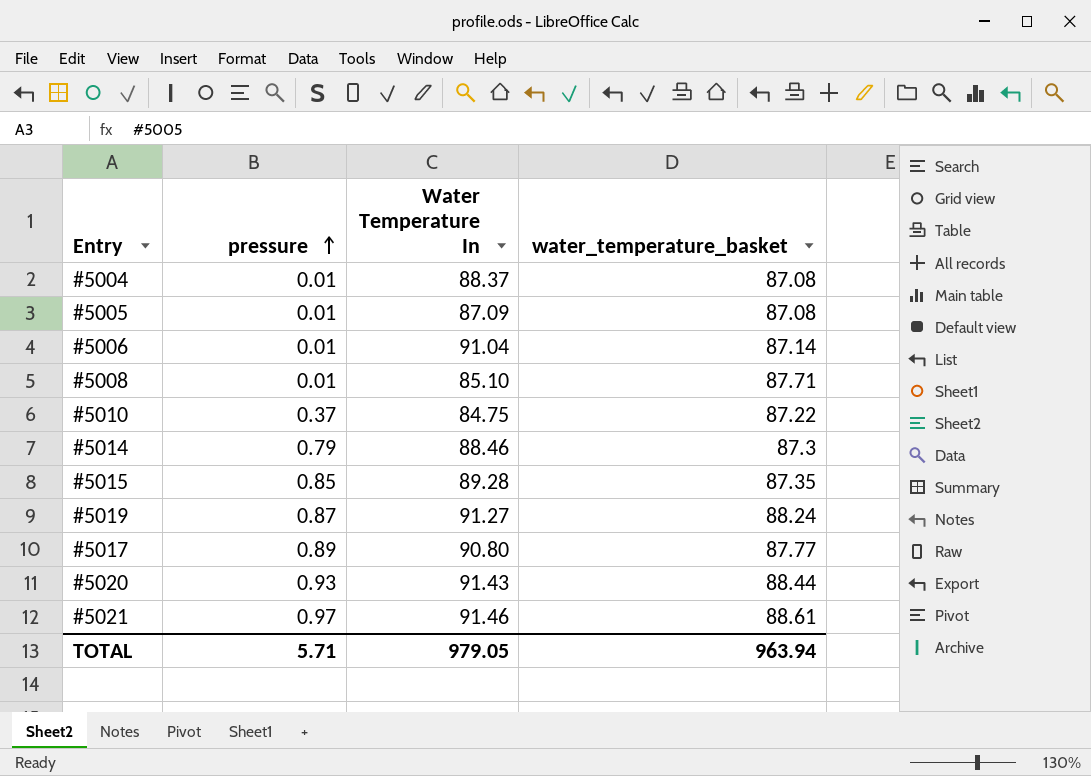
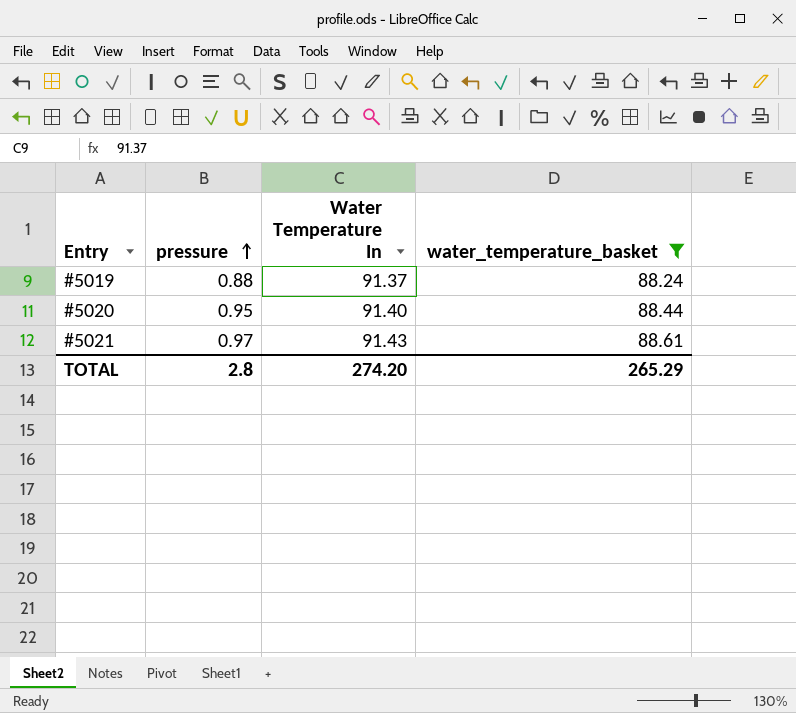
filter: none -> water_temperature_basket >= 88.24
#5019 | pressure: 0.87 -> 0.88
#5019 | Water Temperature In: 91.27 -> 91.37
#5020 | pressure: 0.93 -> 0.95
#5020 | Water Temperature In: 91.43 -> 91.40
#5021 | Water Temperature In: 91.46 -> 91.43
TOTAL | pressure: 5.71 -> 2.8
TOTAL | Water Temperature In: 979.05 -> 274.20
TOTAL | water_temperature_basket: 963.94 -> 265.29

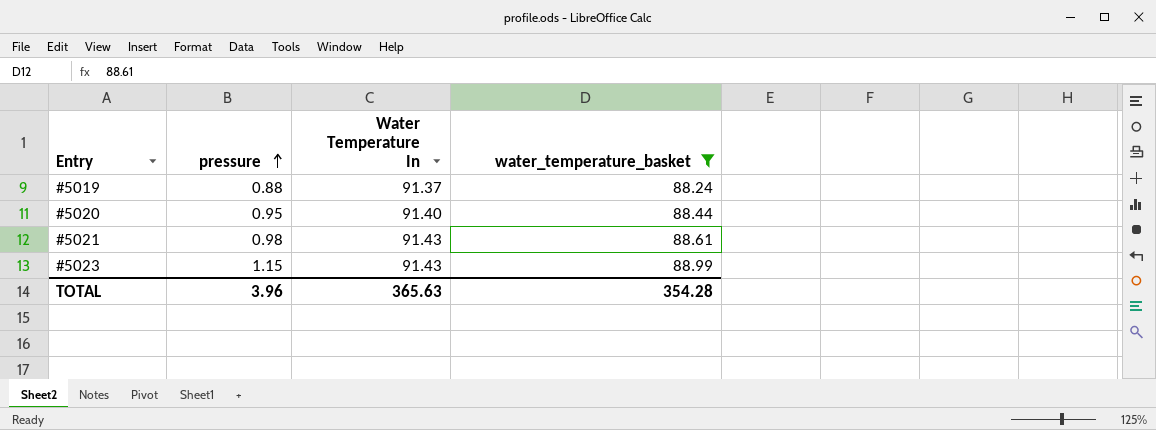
#5021 | pressure: 0.97 -> 0.98
row #5023: none -> 1.15 | 91.43 | 88.99
TOTAL | pressure: 2.8 -> 3.96
TOTAL | Water Temperature In: 274.20 -> 365.63
TOTAL | water_temperature_basket: 265.29 -> 354.28

